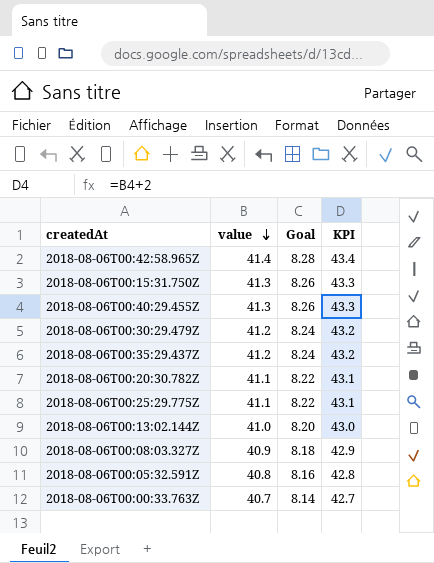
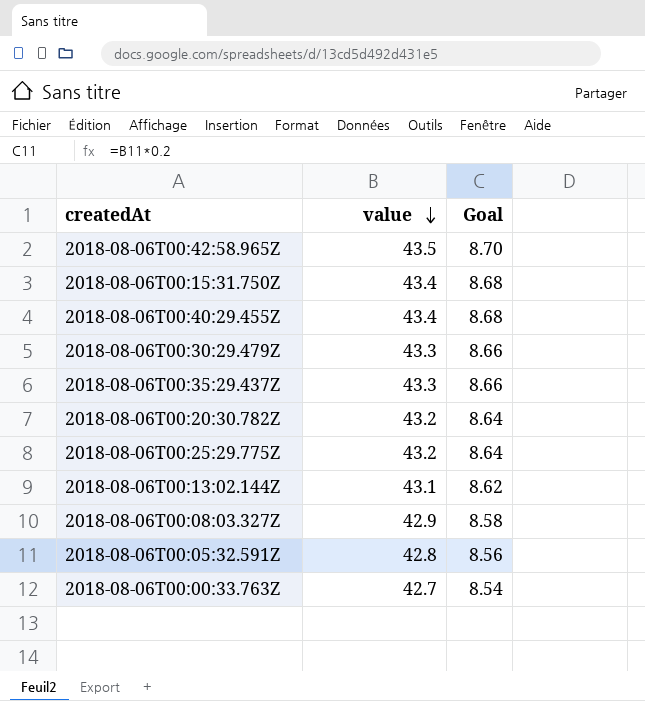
column KPI | formula: [value] + 2 -> none
2018-08-06T00:42:58.965Z | value: 41.4 -> 43.5
2018-08-06T00:42:58.965Z | Goal: 8.28 -> 8.70
2018-08-06T00:15:31.750Z | value: 41.3 -> 43.4
2018-08-06T00:15:31.750Z | Goal: 8.26 -> 8.68
2018-08-06T00:40:29.455Z | value: 41.3 -> 43.4
2018-08-06T00:40:29.455Z | Goal: 8.26 -> 8.68
2018-08-06T00:30:29.479Z | value: 41.2 -> 43.3
2018-08-06T00:30:29.479Z | Goal: 8.24 -> 8.66
2018-08-06T00:35:29.437Z | value: 41.2 -> 43.3
2018-08-06T00:35:29.437Z | Goal: 8.24 -> 8.66
2018-08-06T00:20:30.782Z | value: 41.1 -> 43.2
2018-08-06T00:20:30.782Z | Goal: 8.22 -> 8.64
2018-08-06T00:25:29.775Z | value: 41.1 -> 43.2
2018-08-06T00:25:29.775Z | Goal: 8.22 -> 8.64
2018-08-06T00:13:02.144Z | value: 41.0 -> 43.1
2018-08-06T00:13:02.144Z | Goal: 8.20 -> 8.62
2018-08-06T00:08:03.327Z | value: 40.9 -> 42.9
2018-08-06T00:08:03.327Z | Goal: 8.18 -> 8.58
2018-08-06T00:05:32.591Z | value: 40.8 -> 42.8
2018-08-06T00:05:32.591Z | Goal: 8.16 -> 8.56
2018-08-06T00:00:33.763Z | value: 40.7 -> 42.7
2018-08-06T00:00:33.763Z | Goal: 8.14 -> 8.54

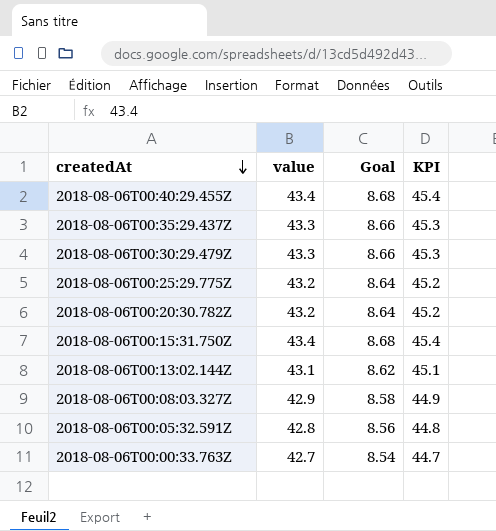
row order: value descending -> createdAt descending
column KPI | formula: none -> [value] + 2
row 2018-08-06T00:42:58.965Z: 43.5 | 8.70 -> none

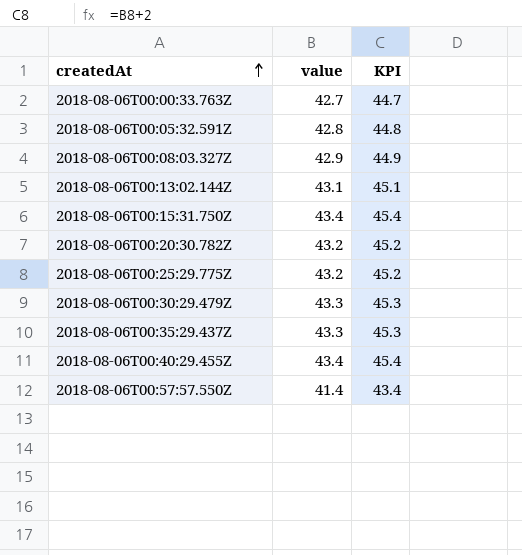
row order: createdAt descending -> createdAt ascending
column Goal | formula: [value] * 0.2 -> none
row 2018-08-06T00:57:57.550Z: none -> 41.4 | 43.4

